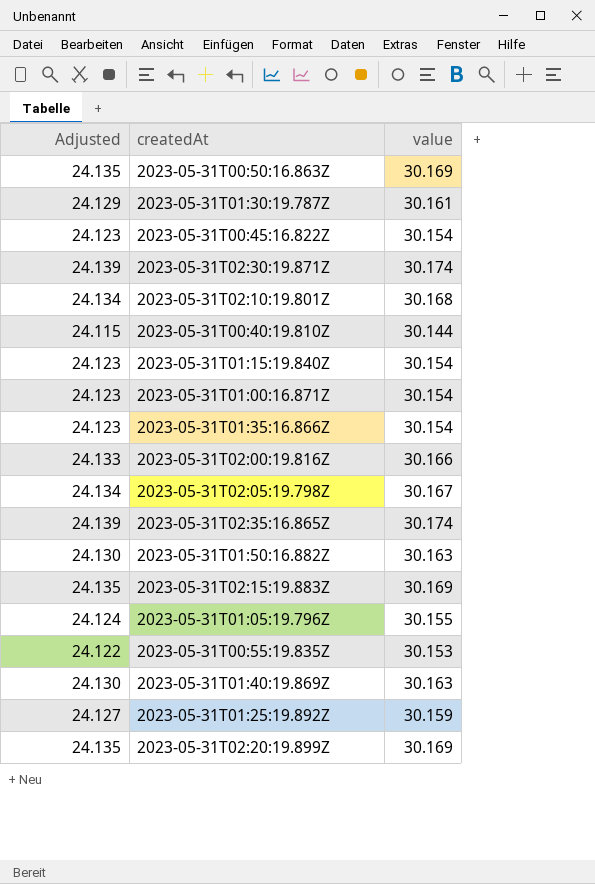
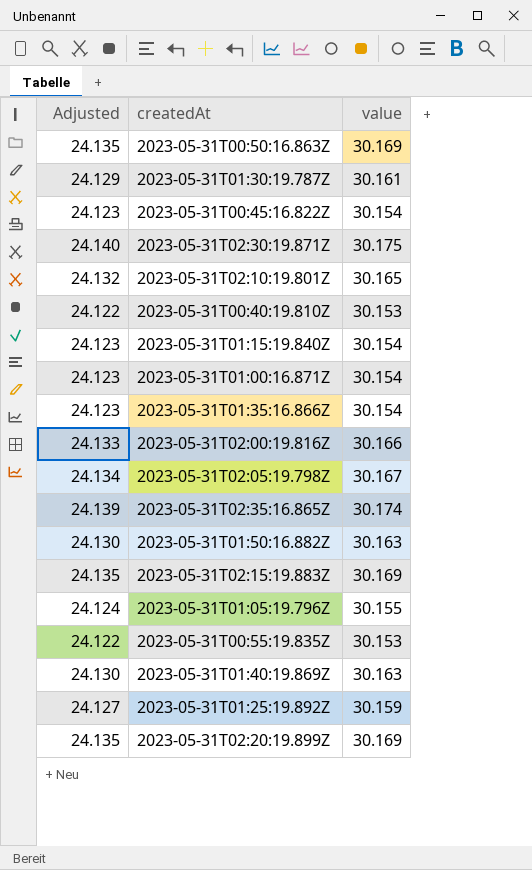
2023-05-31T02:30:19.871Z | Adjusted: 24.139 -> 24.140
2023-05-31T02:30:19.871Z | value: 30.174 -> 30.175
2023-05-31T02:10:19.801Z | Adjusted: 24.134 -> 24.132
2023-05-31T02:10:19.801Z | value: 30.168 -> 30.165
2023-05-31T00:40:19.810Z | Adjusted: 24.115 -> 24.122
2023-05-31T00:40:19.810Z | value: 30.144 -> 30.153

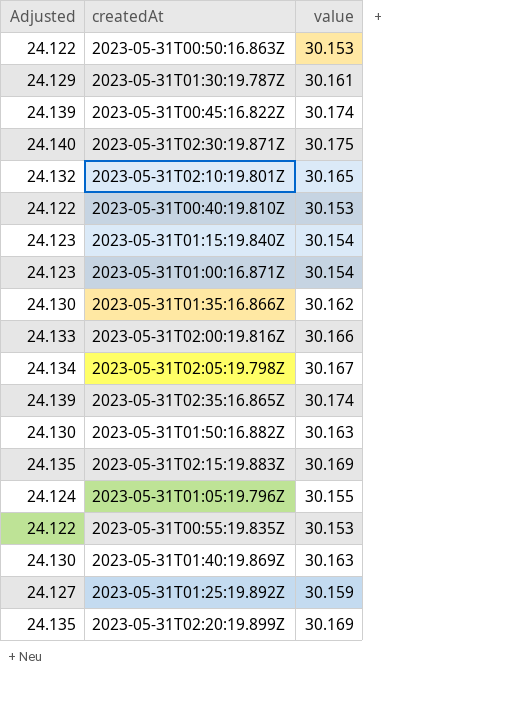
2023-05-31T00:50:16.863Z | Adjusted: 24.135 -> 24.122
2023-05-31T00:50:16.863Z | value: 30.169 -> 30.153
2023-05-31T00:45:16.822Z | Adjusted: 24.123 -> 24.139
2023-05-31T00:45:16.822Z | value: 30.154 -> 30.174
2023-05-31T01:35:16.866Z | Adjusted: 24.123 -> 24.130
2023-05-31T01:35:16.866Z | value: 30.154 -> 30.162

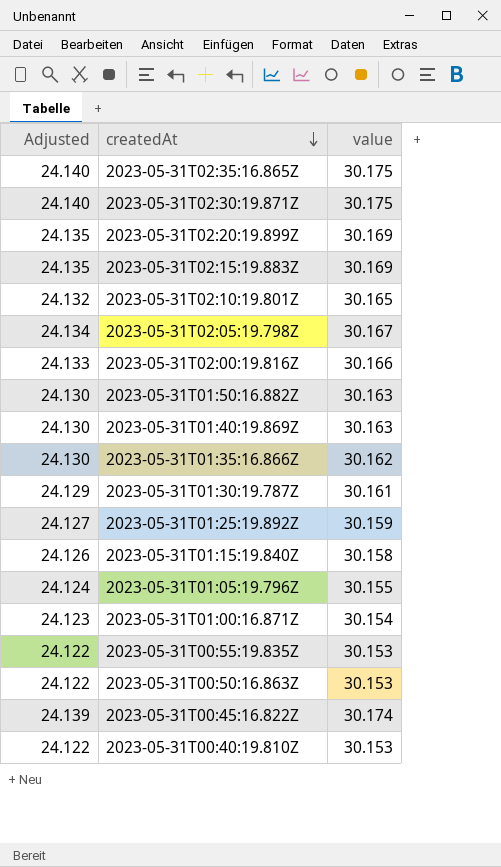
row order: none -> createdAt descending
2023-05-31T02:35:16.865Z | Adjusted: 24.139 -> 24.140
2023-05-31T02:35:16.865Z | value: 30.174 -> 30.175
2023-05-31T01:15:19.840Z | Adjusted: 24.123 -> 24.126
2023-05-31T01:15:19.840Z | value: 30.154 -> 30.158

